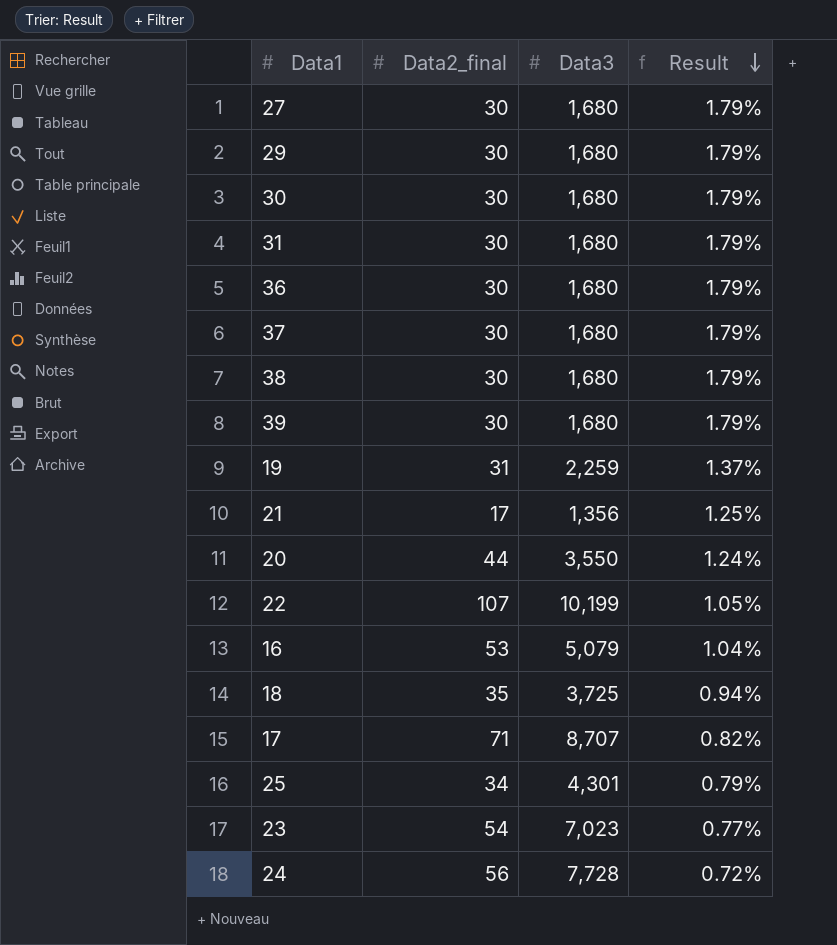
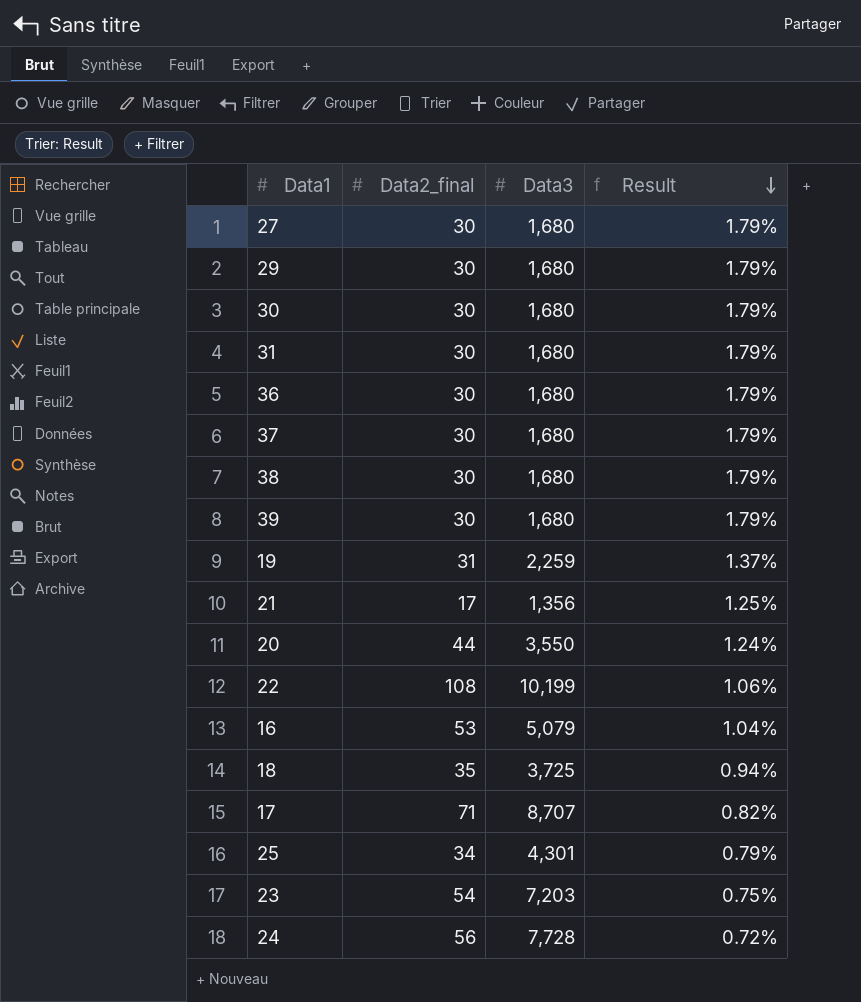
22 | Data2_final: 107 -> 108
22 | Result: 1.05% -> 1.06%
23 | Data3: 7,023 -> 7,203
23 | Result: 0.77% -> 0.75%

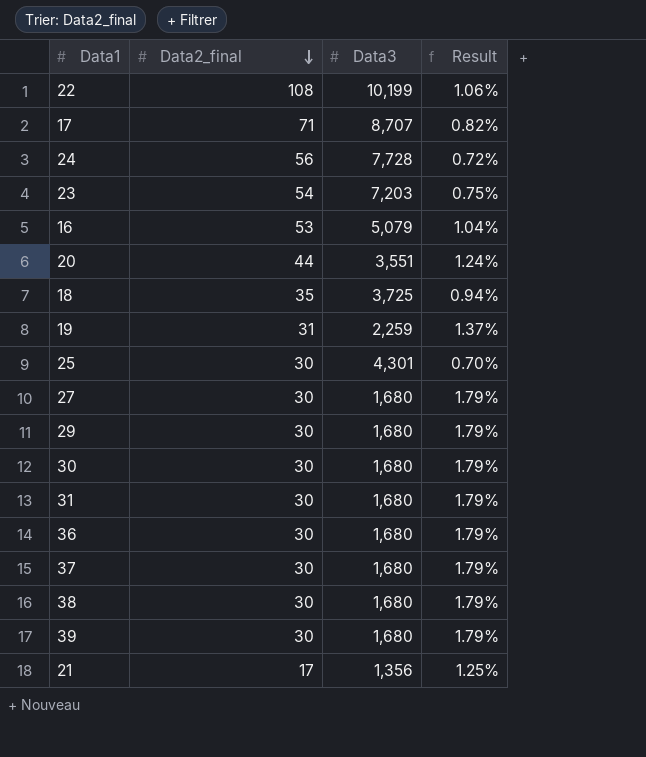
row order: Result descending -> Data2_final descending
20 | Data3: 3,550 -> 3,551
25 | Data2_final: 34 -> 30
25 | Result: 0.79% -> 0.70%

